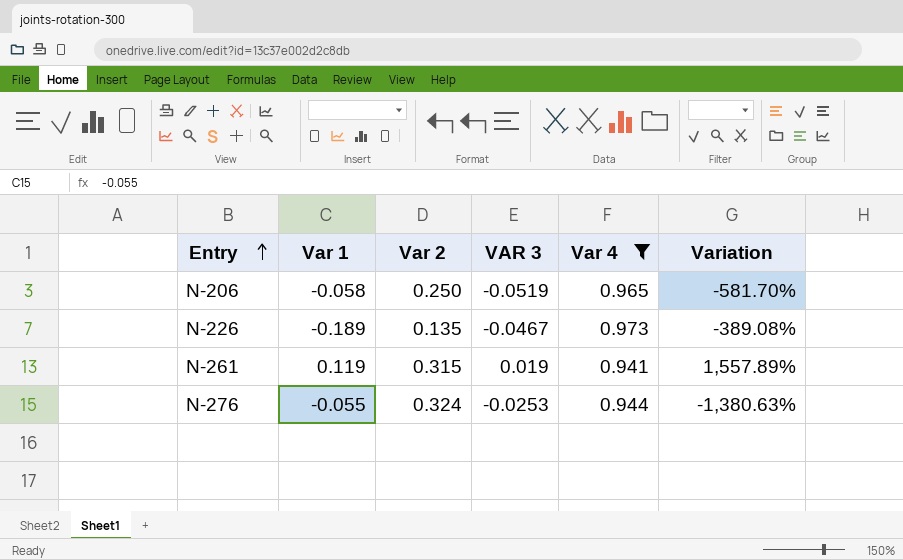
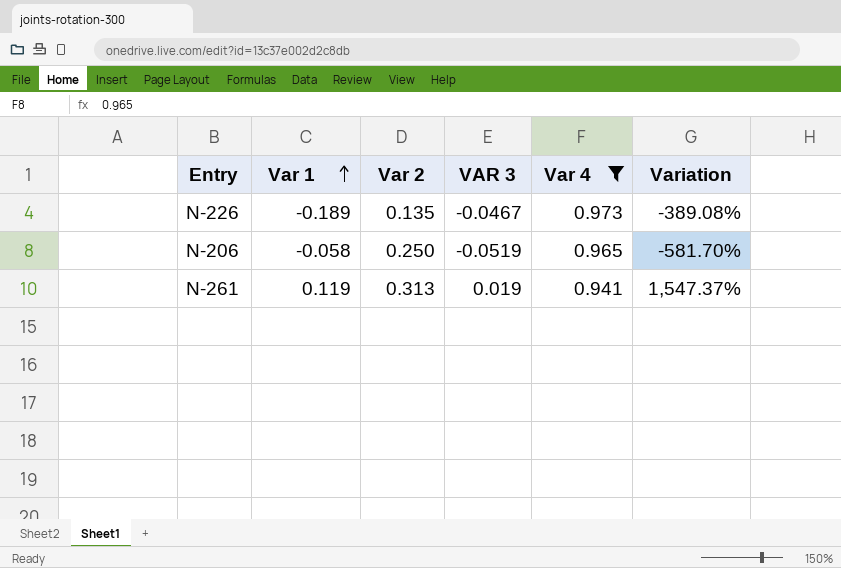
row order: Entry ascending -> Var 1 ascending
row N-276: -0.055 | 0.324 | -0.0253 | 0.944 | -1,380.63% -> none
N-261 | Var 2: 0.315 -> 0.313
N-261 | Variation: 1,557.89% -> 1,547.37%

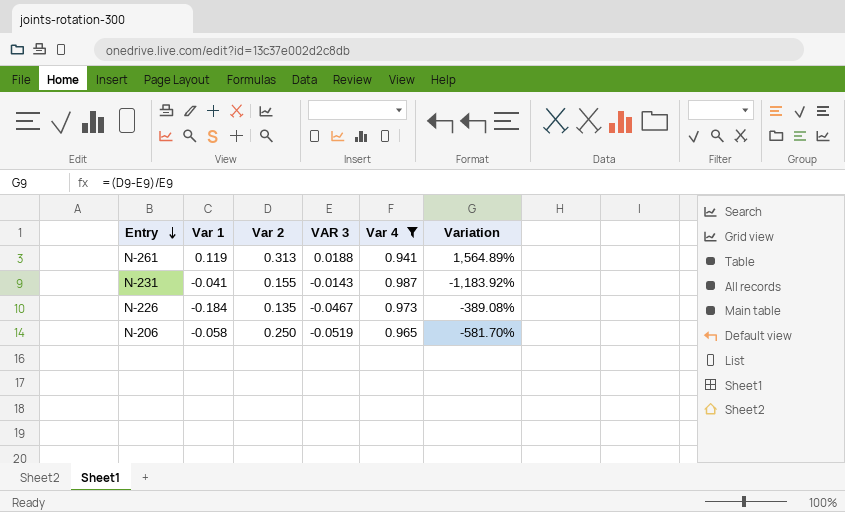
row order: Var 1 ascending -> Entry descending
N-261 | VAR 3: 0.019 -> 0.0188
N-261 | Variation: 1,547.37% -> 1,564.89%
row N-231: none -> -0.041 | 0.155 | -0.0143 | 0.987 | -1,183.92%
N-226 | Var 1: -0.189 -> -0.184

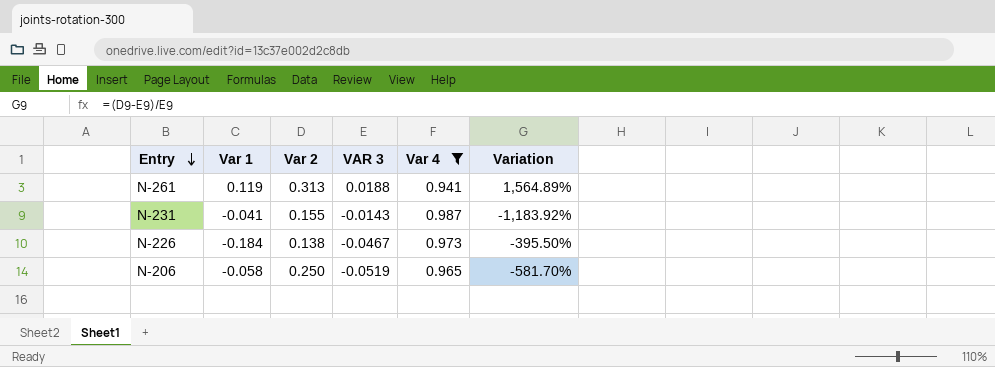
N-226 | Var 2: 0.135 -> 0.138
N-226 | Variation: -389.08% -> -395.50%

